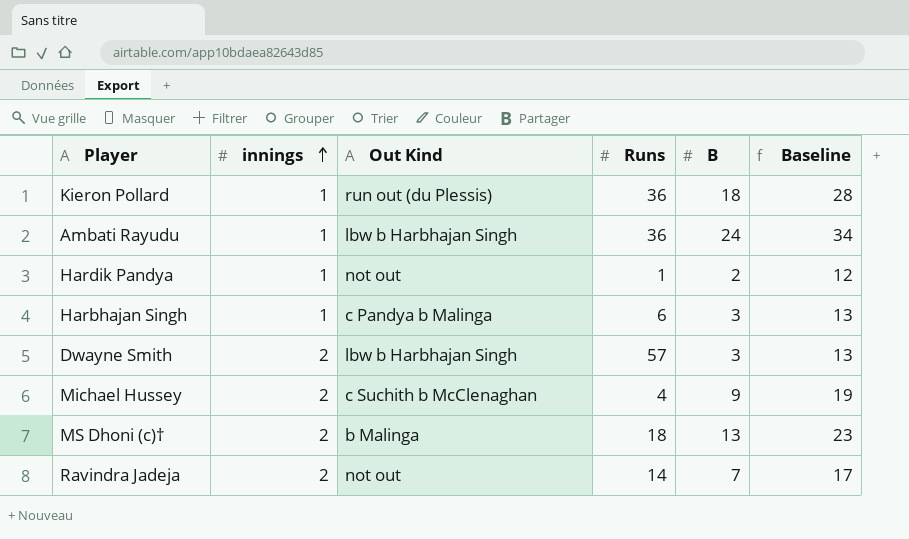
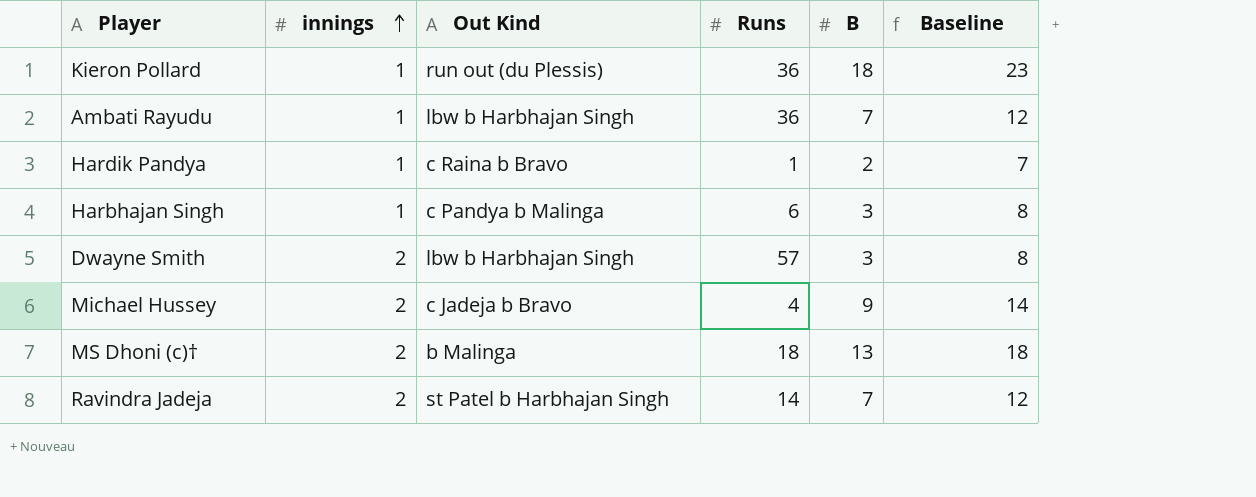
column Baseline | formula: [B] + 10 -> [B] + 5
Ambati Rayudu | B: 24 -> 7
Hardik Pandya | Out Kind: not out -> c Raina b Bravo
Michael Hussey | Out Kind: c Suchith b McClenaghan -> c Jadeja b Bravo
Ravindra Jadeja | Out Kind: not out -> st Patel b Harbhajan Singh

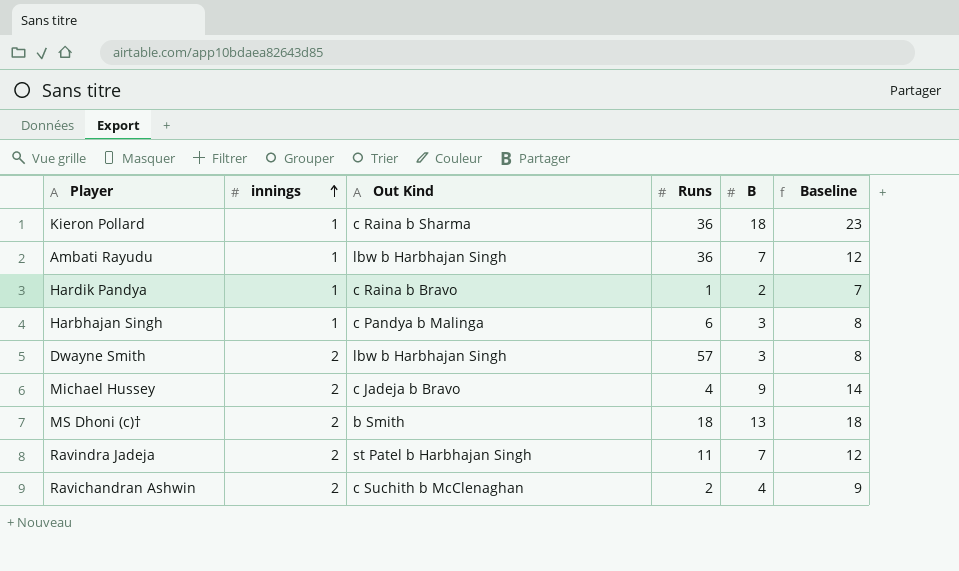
Kieron Pollard | Out Kind: run out (du Plessis) -> c Raina b Sharma
MS Dhoni (c)† | Out Kind: b Malinga -> b Smith
Ravindra Jadeja | Runs: 14 -> 11
row Ravichandran Ashwin: none -> 2 | c Suchith b McClenaghan | 2 | 4 | 9

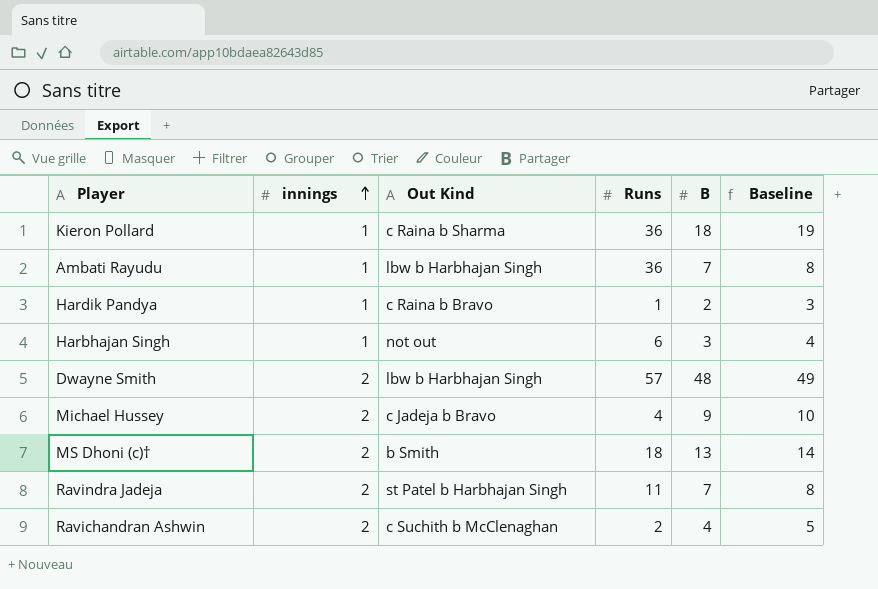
column Baseline | formula: [B] + 5 -> [B] + 1
Harbhajan Singh | Out Kind: c Pandya b Malinga -> not out
Dwayne Smith | B: 3 -> 48

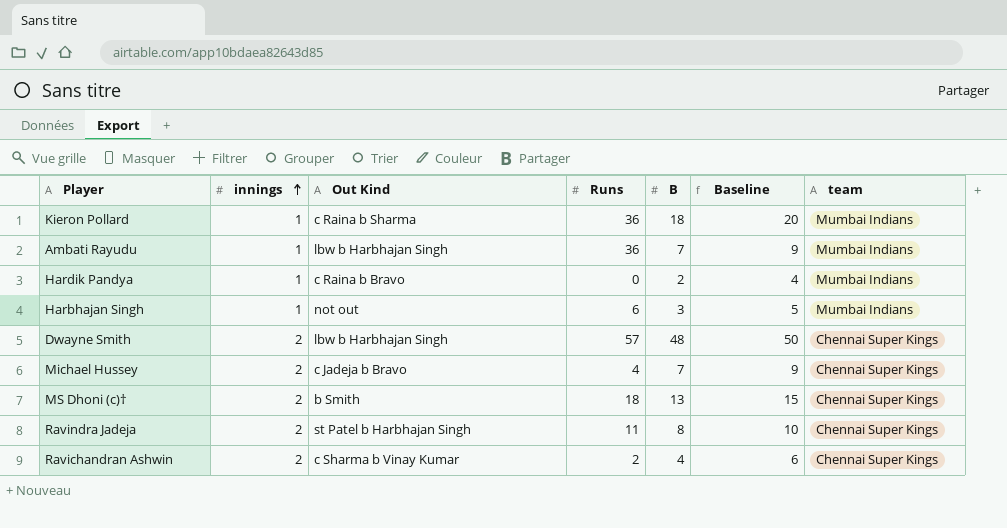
column Baseline | formula: [B] + 1 -> [B] + 2
column team | position: none -> 7
Hardik Pandya | Runs: 1 -> 0
Michael Hussey | B: 9 -> 7
Ravindra Jadeja | B: 7 -> 8
Ravichandran Ashwin | Out Kind: c Suchith b McClenaghan -> c Sharma b Vinay Kumar

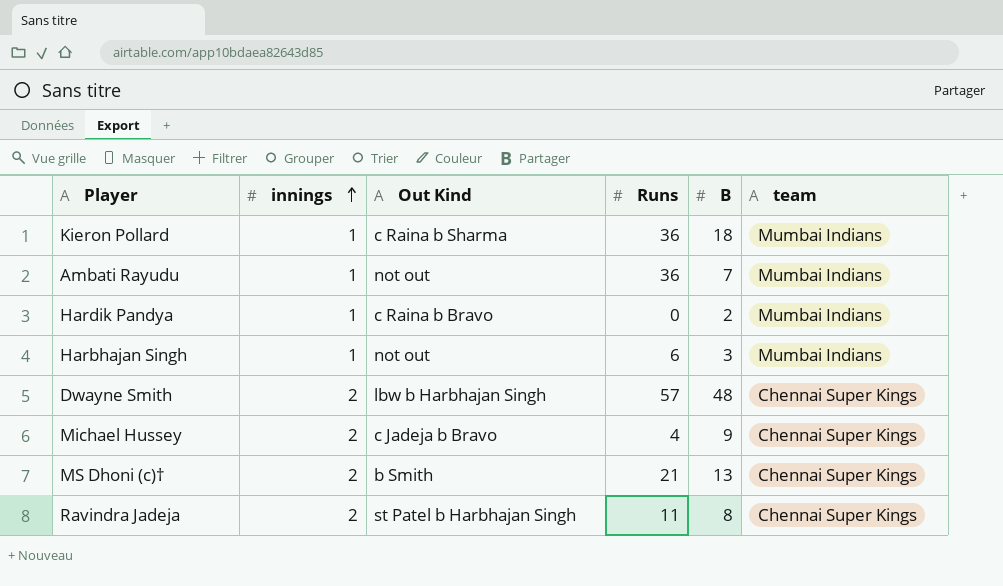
column Baseline | formula: [B] + 2 -> none
row Ravichandran Ashwin: 2 | c Sharma b Vinay Kumar | 2 | 4 | 6 | Chennai Super Kings -> none
Ambati Rayudu | Out Kind: lbw b Harbhajan Singh -> not out
Michael Hussey | B: 7 -> 9
MS Dhoni (c)† | Runs: 18 -> 21

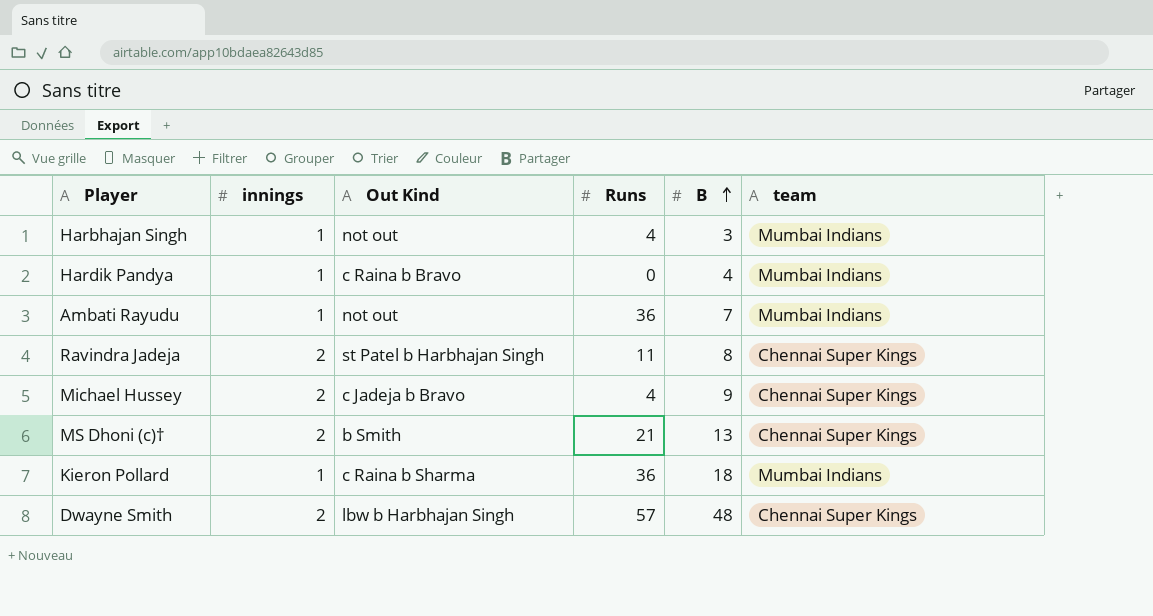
row order: innings ascending -> B ascending
Harbhajan Singh | Runs: 6 -> 4
Hardik Pandya | B: 2 -> 4

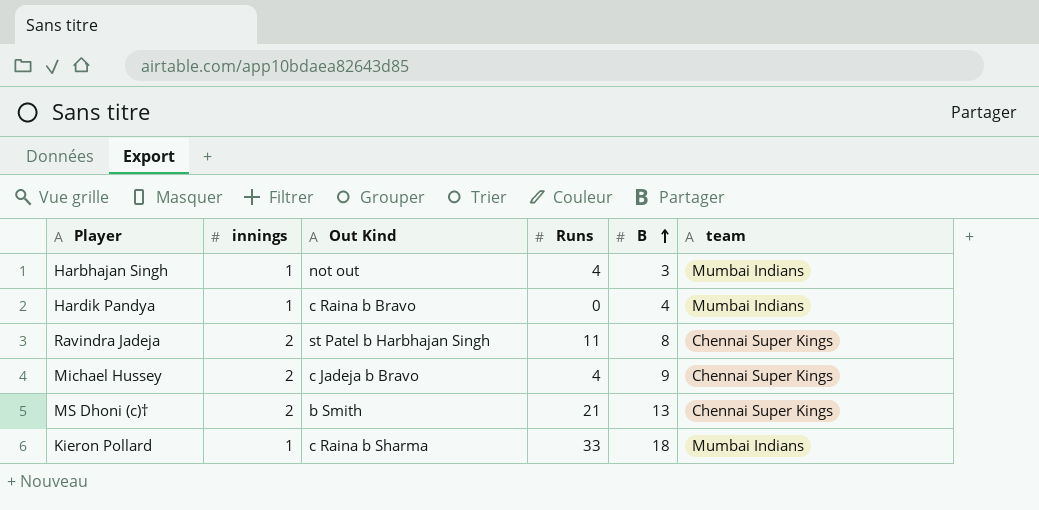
row Ambati Rayudu: 1 | not out | 36 | 7 | Mumbai Indians -> none
row Dwayne Smith: 2 | lbw b Harbhajan Singh | 57 | 48 | Chennai Super Kings -> none
Kieron Pollard | Runs: 36 -> 33

